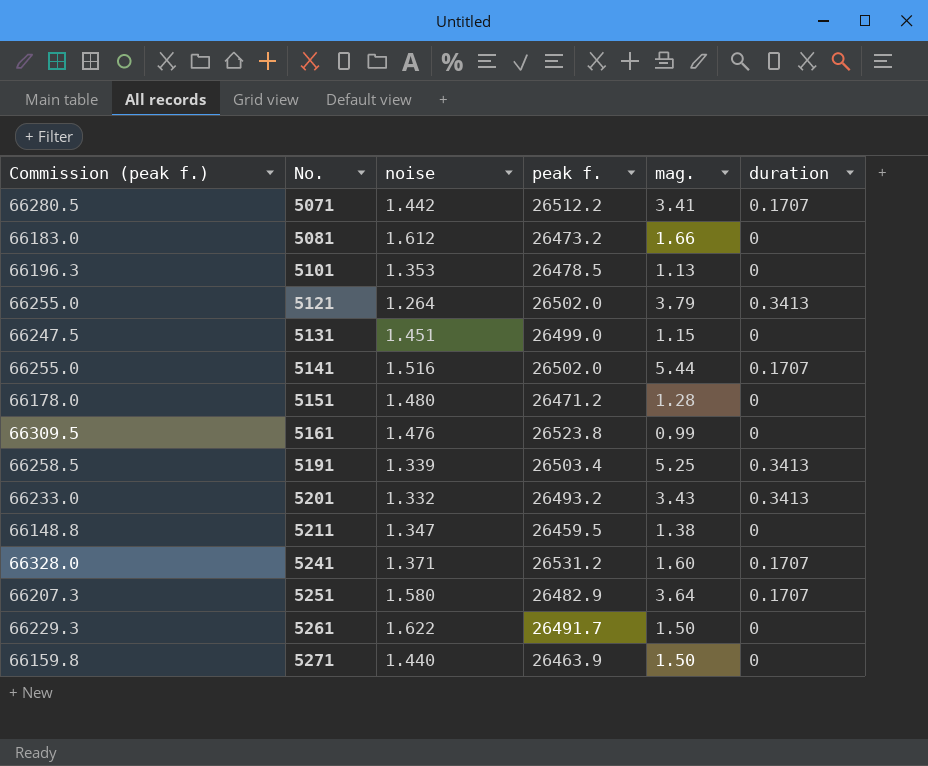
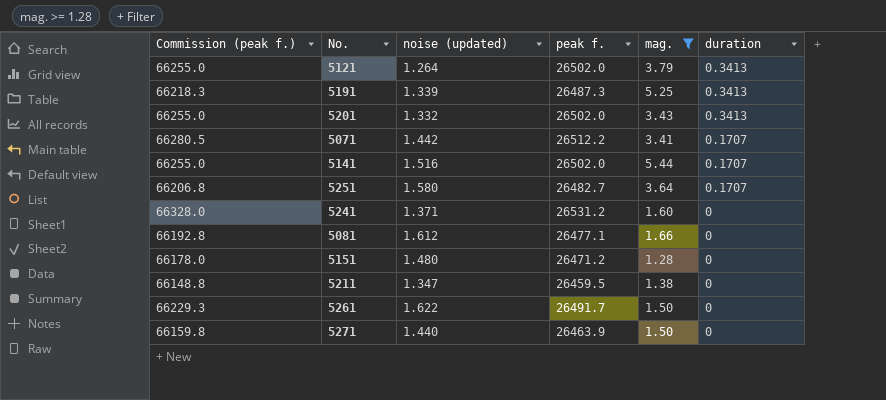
filter: none -> mag. >= 1.28
row order: No. ascending -> duration descending
column name: noise -> noise (updated)
5191 | Commission (peak f.): 66258.5 -> 66218.3
5191 | peak f.: 26503.4 -> 26487.3
5201 | Commission (peak f.): 66233.0 -> 66255.0
5201 | peak f.: 26493.2 -> 26502.0
5251 | Commission (peak f.): 66207.3 -> 66206.8
5251 | peak f.: 26482.9 -> 26482.7
5241 | duration: 0.1707 -> 0
5081 | Commission (peak f.): 66183.0 -> 66192.8
5081 | peak f.: 26473.2 -> 26477.1

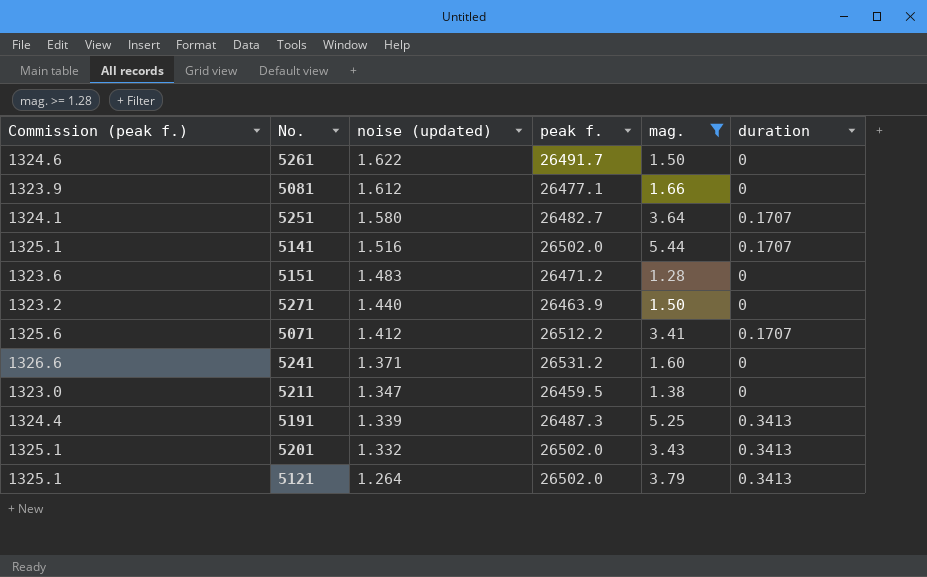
row order: duration descending -> noise (updated) descending
column Commission (peak f.) | formula: [peak f.] * 2.5 -> [peak f.] * 0.05
5151 | noise (updated): 1.480 -> 1.483
5071 | noise (updated): 1.442 -> 1.412

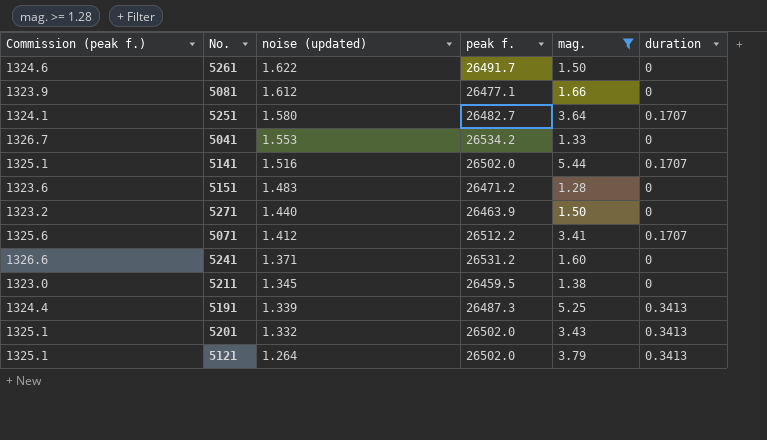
row 5041: none -> 1326.7 | 1.553 | 26534.2 | 1.33 | 0
5211 | noise (updated): 1.347 -> 1.345

